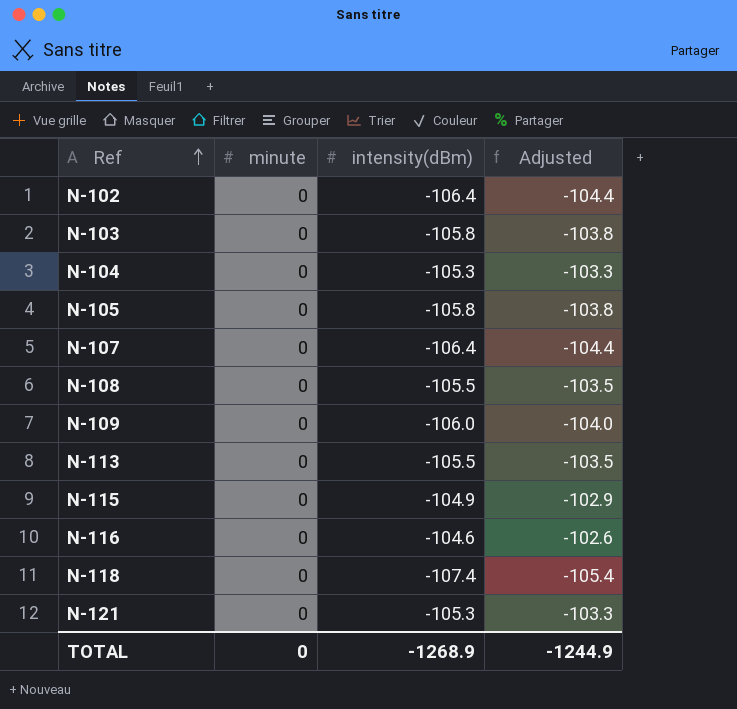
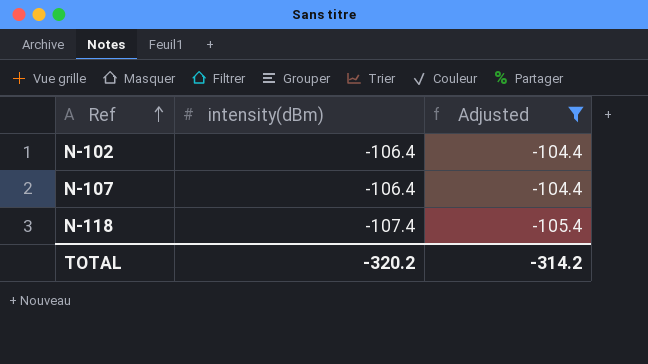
filter: none -> Adjusted <= -104.4
column minute | position: 2 -> none
TOTAL | intensity(dBm): -1268.9 -> -320.2
TOTAL | Adjusted: -1244.9 -> -314.2

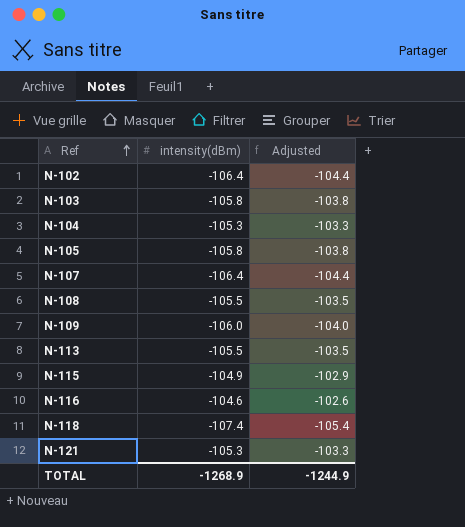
filter: Adjusted <= -104.4 -> none
TOTAL | intensity(dBm): -320.2 -> -1268.9
TOTAL | Adjusted: -314.2 -> -1244.9

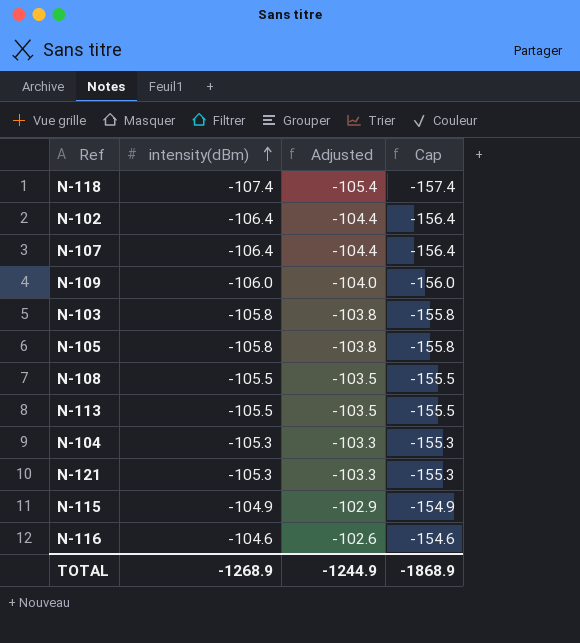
row order: Ref ascending -> intensity(dBm) ascending
column Cap | formula: none -> [intensity(dBm)] - 50

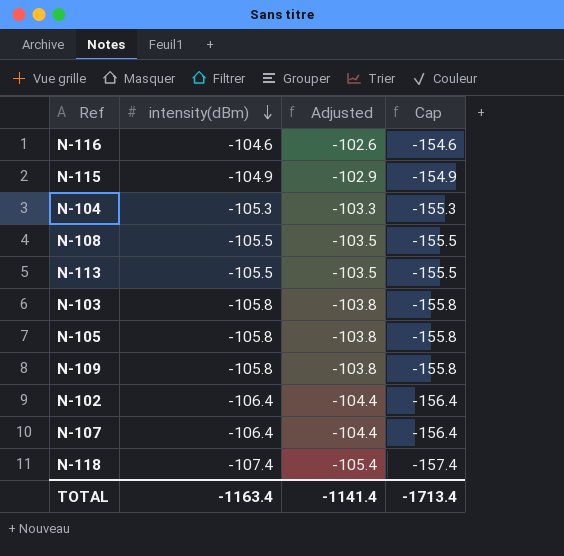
row order: intensity(dBm) ascending -> intensity(dBm) descending
row N-121: -105.3 | -103.3 | -155.3 -> none
N-109 | intensity(dBm): -106.0 -> -105.8
N-109 | Adjusted: -104.0 -> -103.8
N-109 | Cap: -156.0 -> -155.8
TOTAL | intensity(dBm): -1268.9 -> -1163.4
TOTAL | Adjusted: -1244.9 -> -1141.4
TOTAL | Cap: -1868.9 -> -1713.4

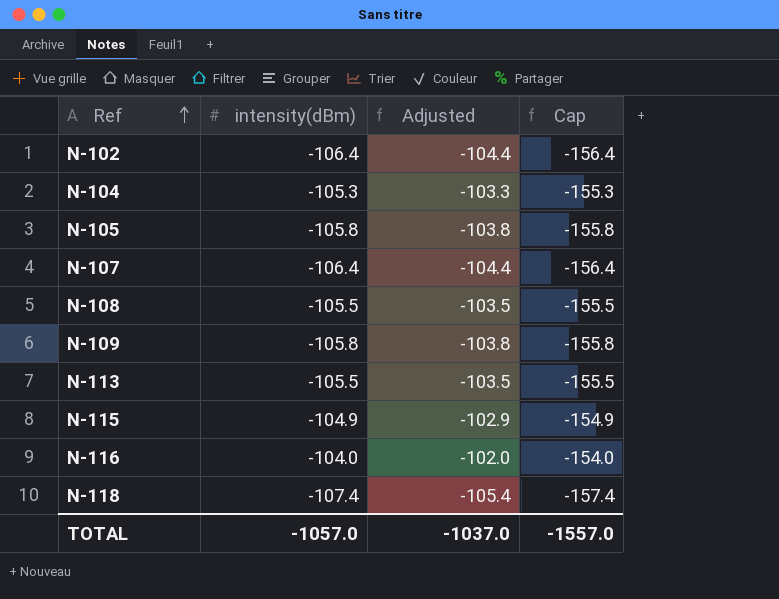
row order: intensity(dBm) descending -> Ref ascending
row N-103: -105.8 | -103.8 | -155.8 -> none
N-116 | intensity(dBm): -104.6 -> -104.0
N-116 | Adjusted: -102.6 -> -102.0
N-116 | Cap: -154.6 -> -154.0
TOTAL | intensity(dBm): -1163.4 -> -1057.0
TOTAL | Adjusted: -1141.4 -> -1037.0
TOTAL | Cap: -1713.4 -> -1557.0

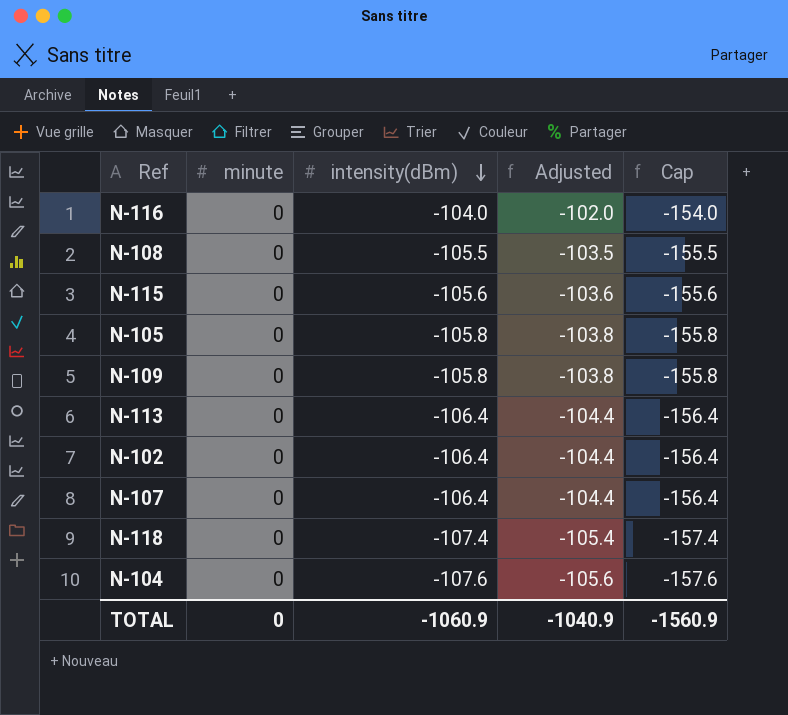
row order: Ref ascending -> intensity(dBm) descending
column minute | position: none -> 2
N-115 | intensity(dBm): -104.9 -> -105.6
N-115 | Adjusted: -102.9 -> -103.6
N-115 | Cap: -154.9 -> -155.6
N-113 | intensity(dBm): -105.5 -> -106.4
N-113 | Adjusted: -103.5 -> -104.4
N-113 | Cap: -155.5 -> -156.4
N-104 | intensity(dBm): -105.3 -> -107.6
N-104 | Adjusted: -103.3 -> -105.6
N-104 | Cap: -155.3 -> -157.6
TOTAL | intensity(dBm): -1057.0 -> -1060.9
TOTAL | Adjusted: -1037.0 -> -1040.9
TOTAL | Cap: -1557.0 -> -1560.9

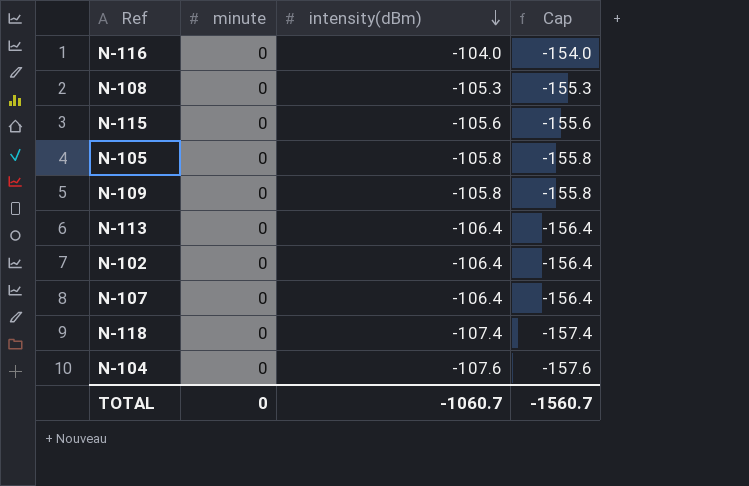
column Adjusted | formula: [intensity(dBm)] + 2 -> none
N-108 | intensity(dBm): -105.5 -> -105.3
N-108 | Cap: -155.5 -> -155.3
TOTAL | intensity(dBm): -1060.9 -> -1060.7
TOTAL | Cap: -1560.9 -> -1560.7

